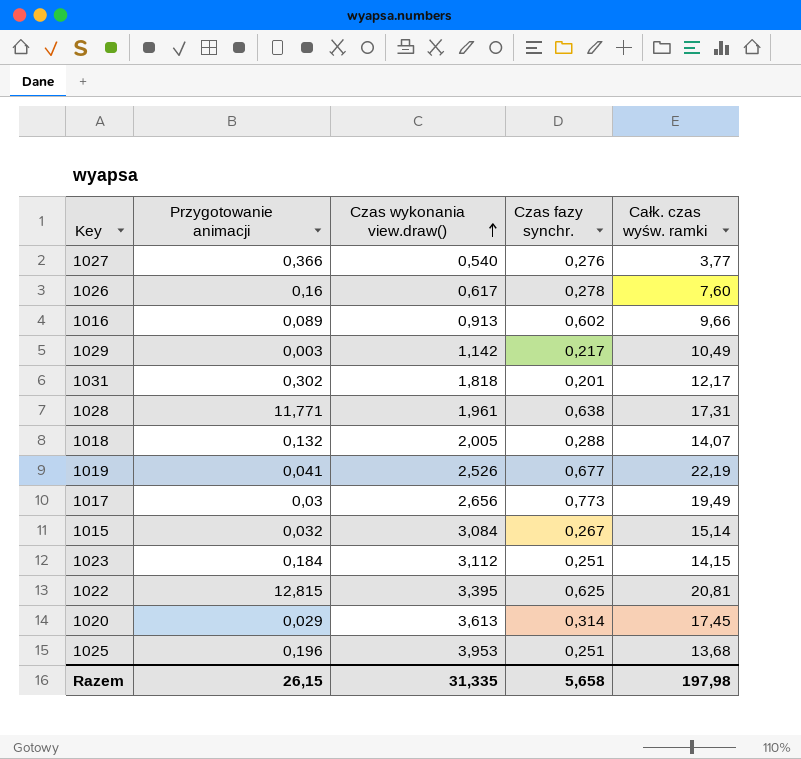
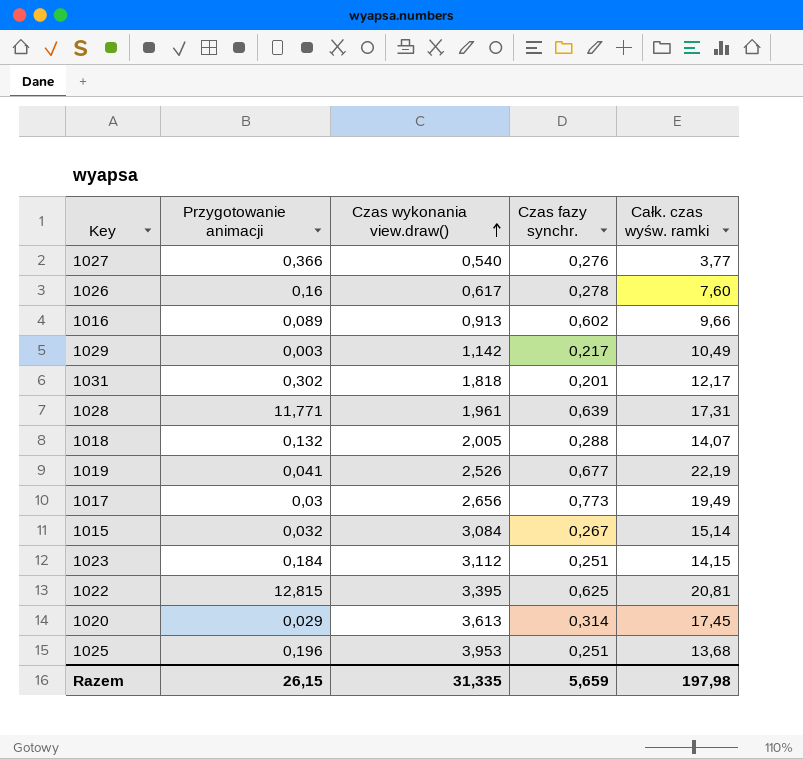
1028 | Czas fazy synchr.: 0,638 -> 0,639
Razem | Czas fazy synchr.: 5,658 -> 5,659

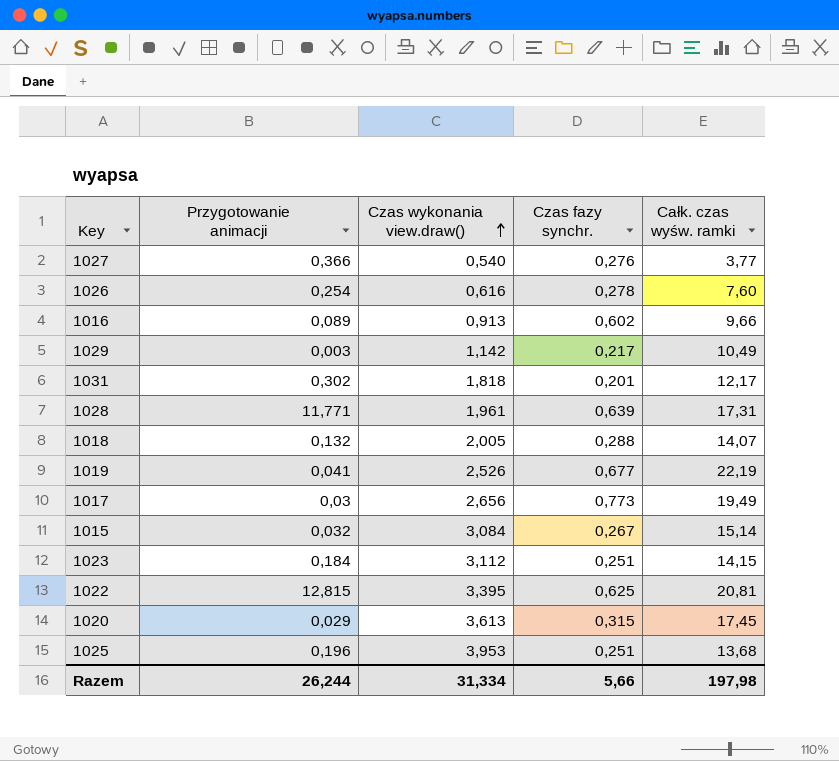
1026 | Przygotowanie animacji: 0,16 -> 0,254
1026 | Czas wykonania view.draw(): 0,617 -> 0,616
1020 | Czas fazy synchr.: 0,314 -> 0,315
Razem | Przygotowanie animacji: 26,15 -> 26,244
Razem | Czas wykonania view.draw(): 31,335 -> 31,334
Razem | Czas fazy synchr.: 5,659 -> 5,66

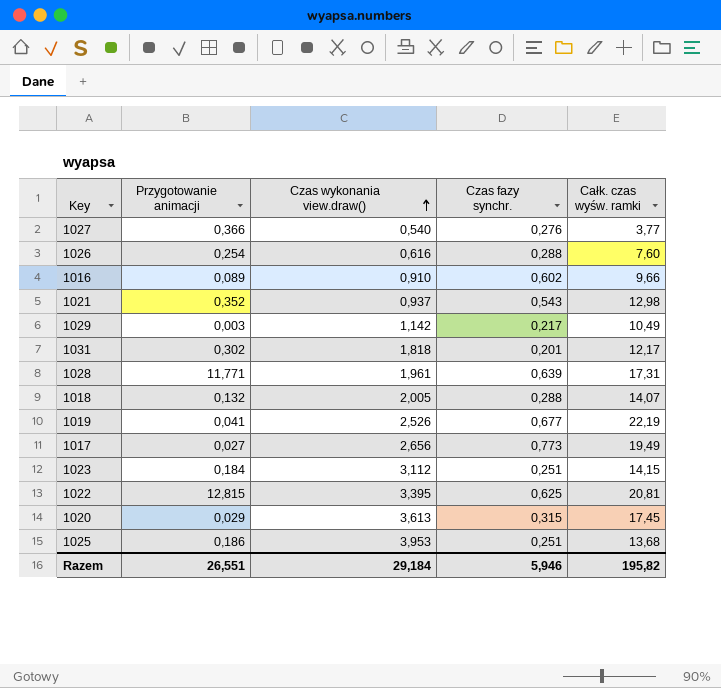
row 1015: 0,032 | 3,084 | 0,267 | 15,14 -> none
1026 | Czas fazy synchr.: 0,278 -> 0,288
1016 | Czas wykonania view.draw(): 0,913 -> 0,910
row 1021: none -> 0,352 | 0,937 | 0,543 | 12,98
1017 | Przygotowanie animacji: 0,03 -> 0,027
1025 | Przygotowanie animacji: 0,196 -> 0,186
Razem | Przygotowanie animacji: 26,244 -> 26,551
Razem | Czas wykonania view.draw(): 31,334 -> 29,184
Razem | Czas fazy synchr.: 5,66 -> 5,946
Razem | Całk. czas wyśw. ramki: 197,98 -> 195,82

